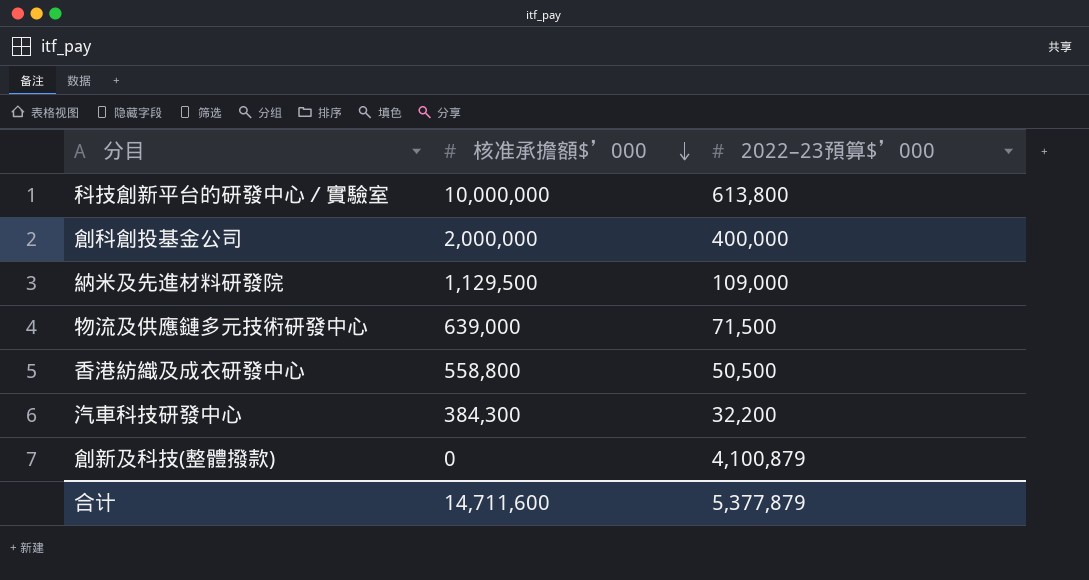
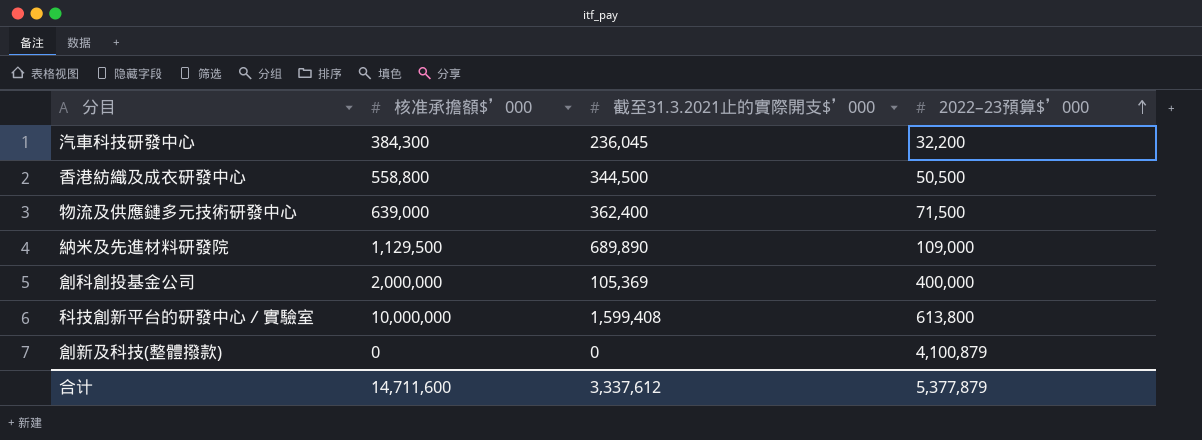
row order: 核准承擔額$’000 descending -> 2022–23預算$’000 ascending
column 截至31.3.2021止的實際開支$’000 | position: none -> 3

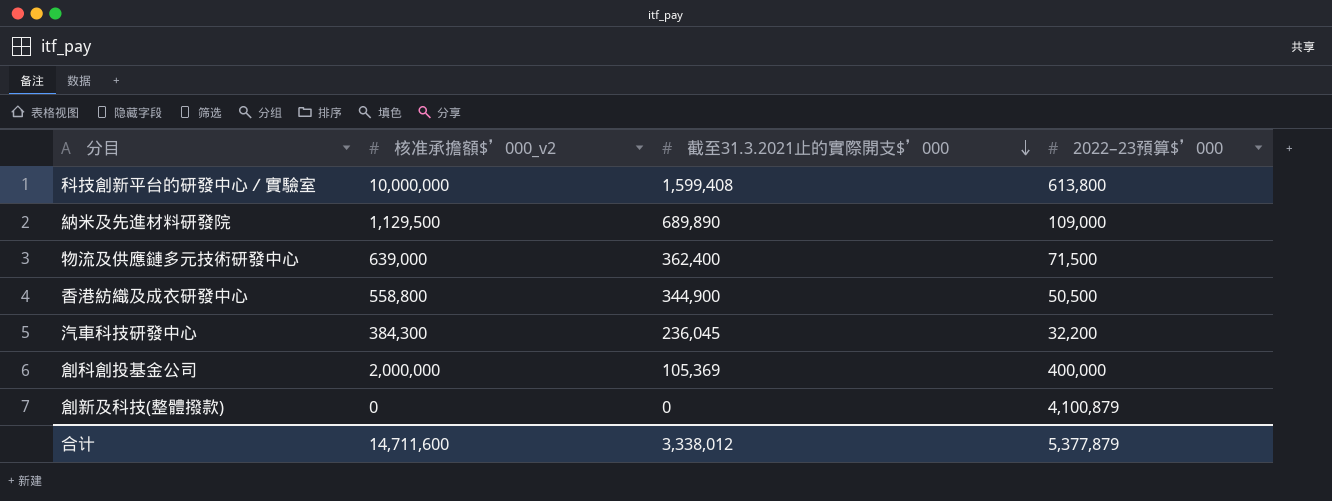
row order: 2022–23預算$’000 ascending -> 截至31.3.2021止的實際開支$’000 descending
column name: 核准承擔額$’000 -> 核准承擔額$’000_v2
香港紡織及成衣研發中心 | 截至31.3.2021止的實際開支$’000: 344,500 -> 344,900
合计 | 截至31.3.2021止的實際開支$’000: 3,337,612 -> 3,338,012

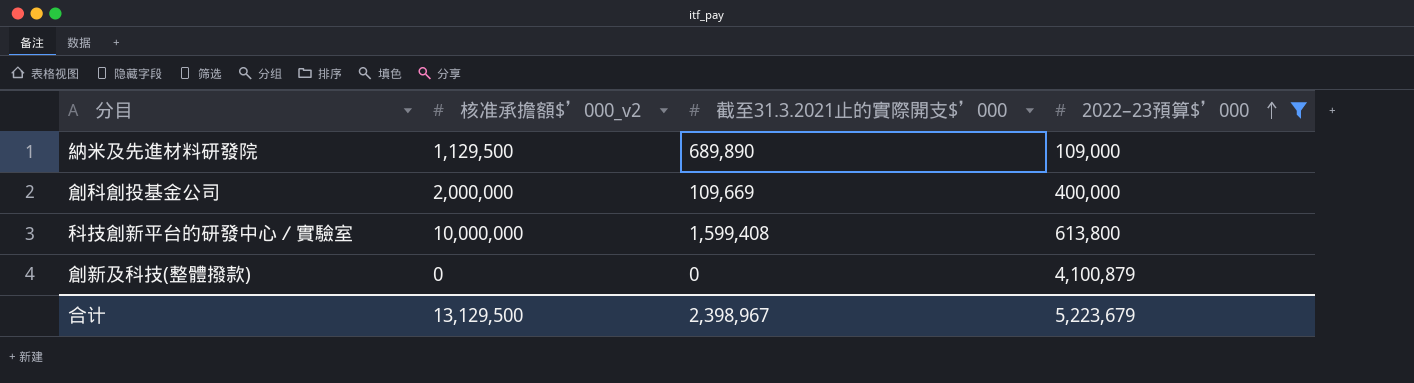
filter: none -> 2022–23預算$’000 >= 109,000
row order: 截至31.3.2021止的實際開支$’000 descending -> 2022–23預算$’000 ascending
創科創投基金公司 | 截至31.3.2021止的實際開支$’000: 105,369 -> 109,669
合计 | 核准承擔額$’000_v2: 14,711,600 -> 13,129,500
合计 | 截至31.3.2021止的實際開支$’000: 3,338,012 -> 2,398,967
合计 | 2022–23預算$’000: 5,377,879 -> 5,223,679

